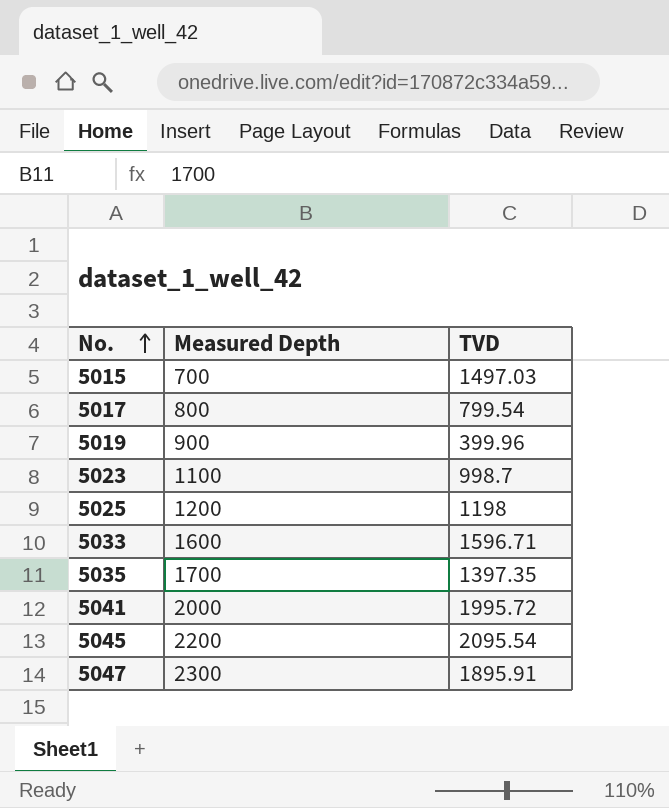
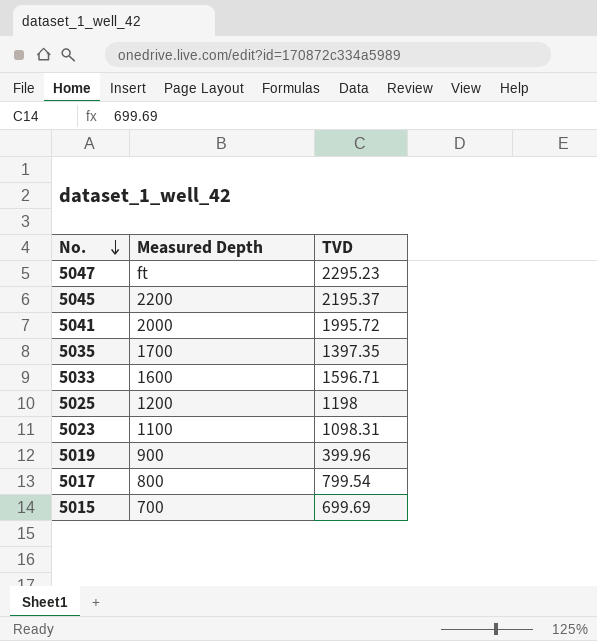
row order: No. ascending -> No. descending
5047 | Measured Depth: 2300 -> ft
5047 | TVD: 1895.91 -> 2295.23
5045 | TVD: 2095.54 -> 2195.37
5023 | TVD: 998.7 -> 1098.31
5015 | TVD: 1497.03 -> 699.69

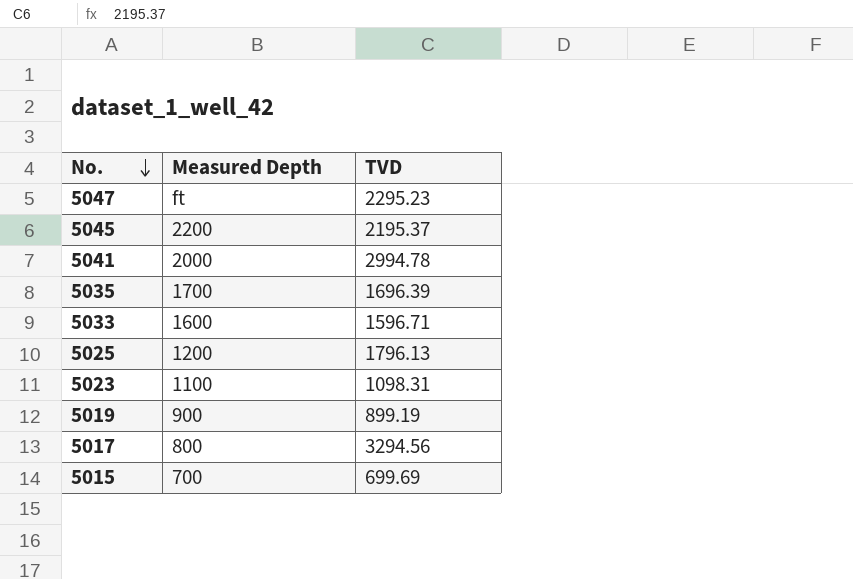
5041 | TVD: 1995.72 -> 2994.78
5035 | TVD: 1397.35 -> 1696.39
5025 | TVD: 1198 -> 1796.13
5019 | TVD: 399.96 -> 899.19
5017 | TVD: 799.54 -> 3294.56

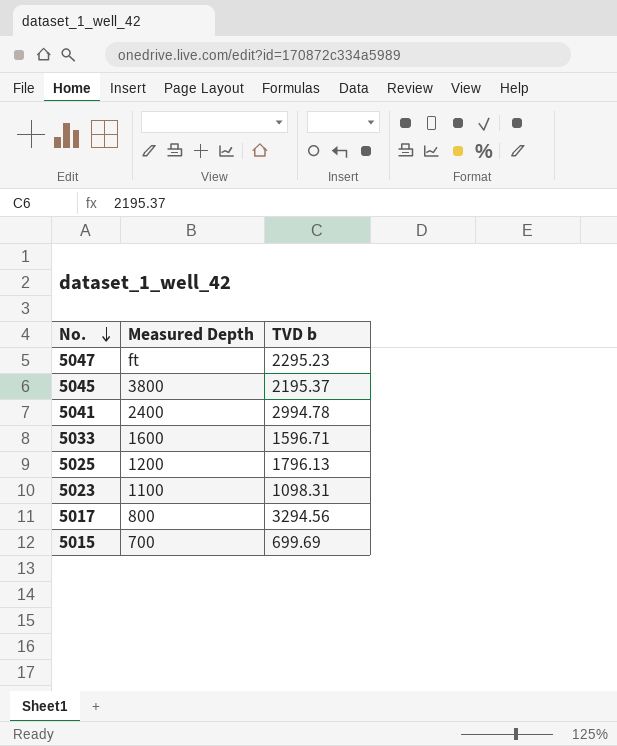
column name: TVD -> TVD b
row 5035: 1700 | 1696.39 -> none
row 5019: 900 | 899.19 -> none
5045 | Measured Depth: 2200 -> 3800
5041 | Measured Depth: 2000 -> 2400

